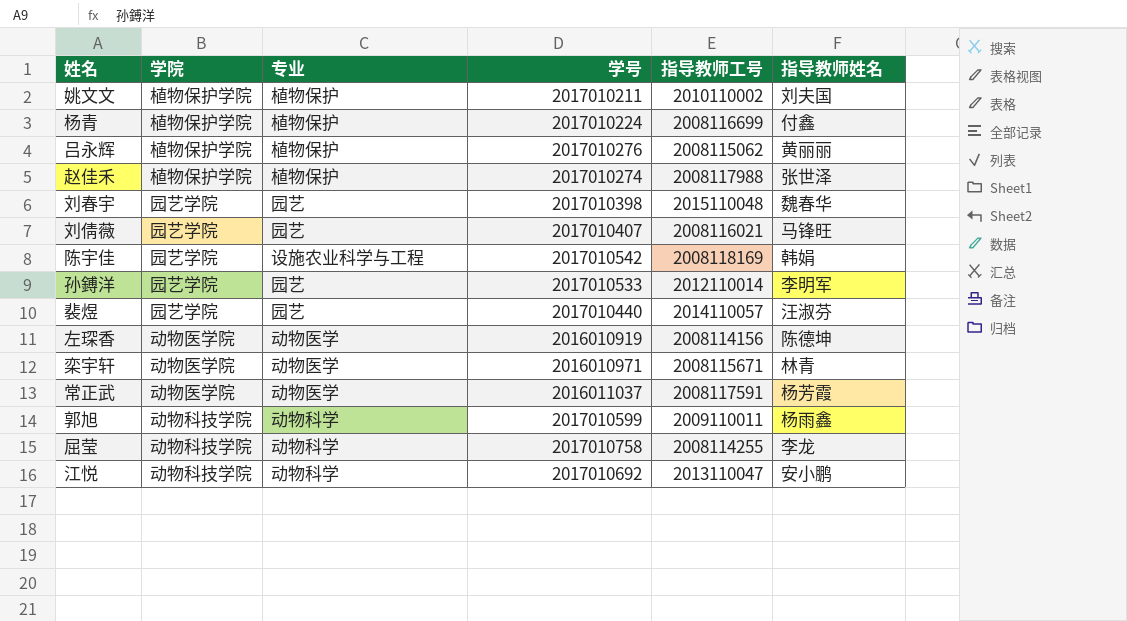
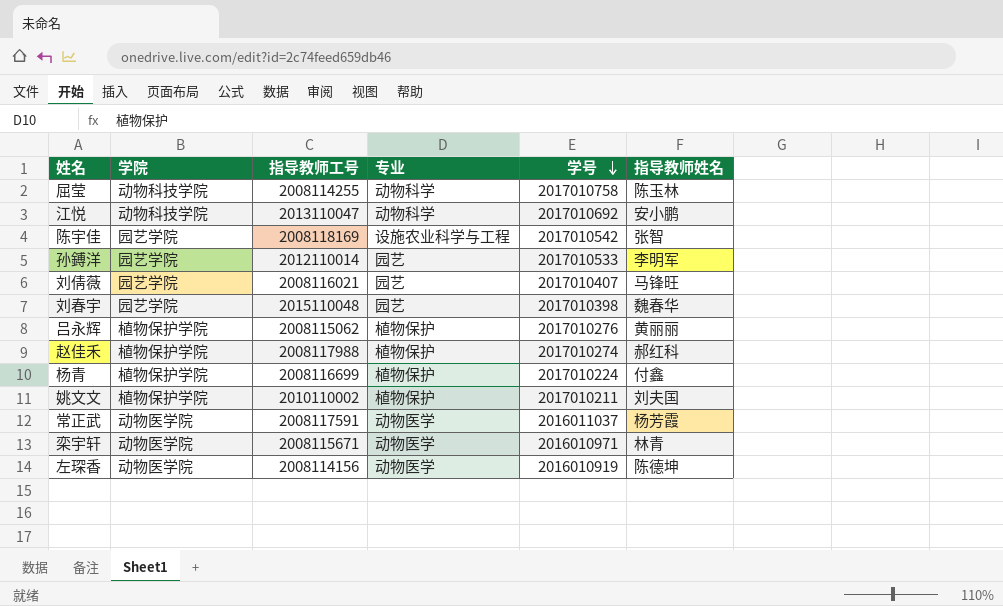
row order: none -> 学号 descending
column 指导教师工号 | position: 5 -> 3
row 裴煜: 园艺学院 | 园艺 | 2017010440 | 2014110057 | 汪淑芬 -> none
row 郭旭: 动物科技学院 | 动物科学 | 2017010599 | 2009110011 | 杨雨鑫 -> none
屈莹 | 指导教师姓名: 李龙 -> 陈玉林
陈宇佳 | 指导教师姓名: 韩娟 -> 张智
赵佳禾 | 指导教师姓名: 张世泽 -> 郝红科

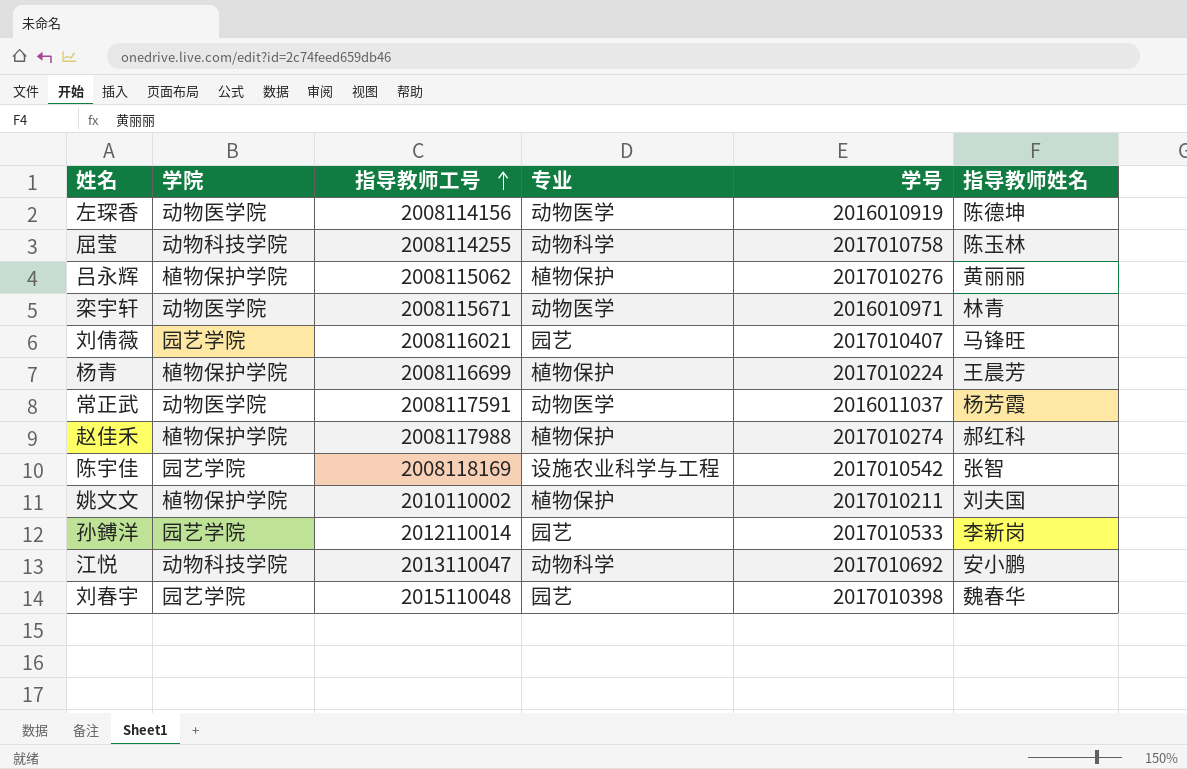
row order: 学号 descending -> 指导教师工号 ascending
杨青 | 指导教师姓名: 付鑫 -> 王晨芳
孙鎛洋 | 指导教师姓名: 李明军 -> 李新岗

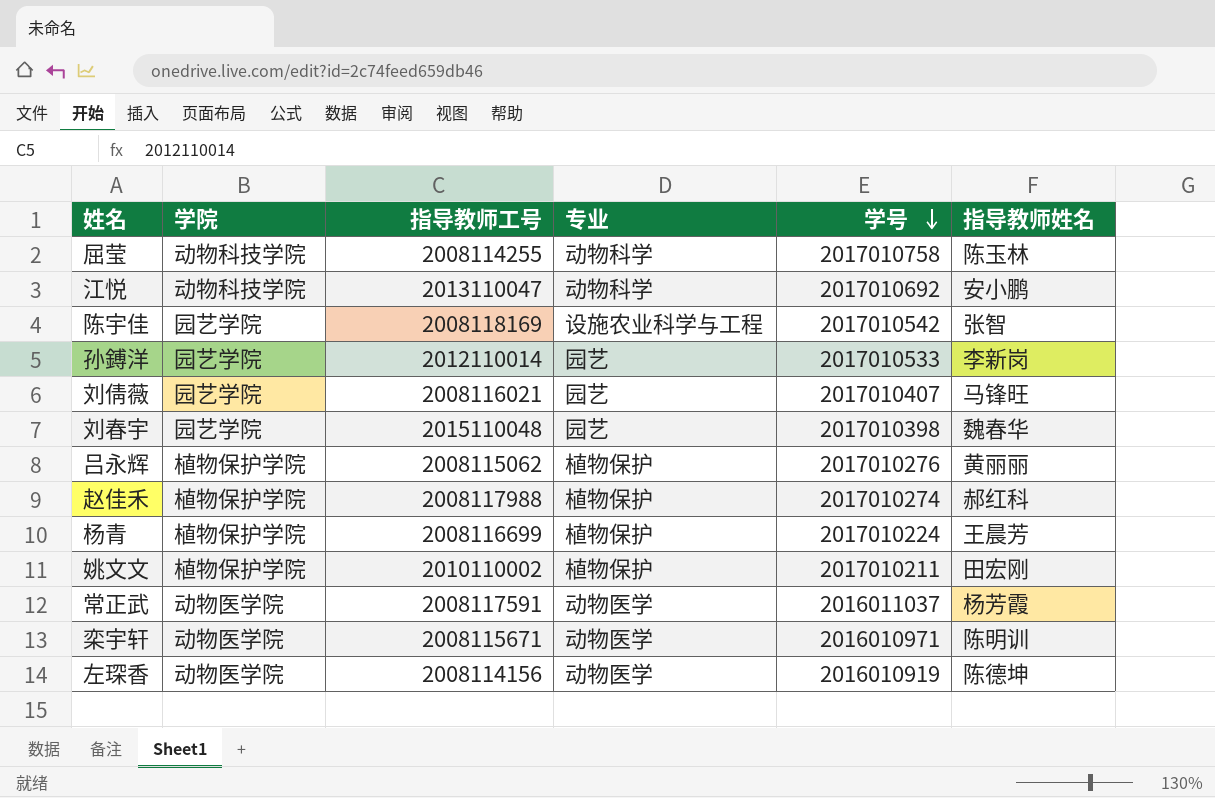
row order: 指导教师工号 ascending -> 学号 descending
姚文文 | 指导教师姓名: 刘夫国 -> 田宏刚
栾宇轩 | 指导教师姓名: 林青 -> 陈明训

